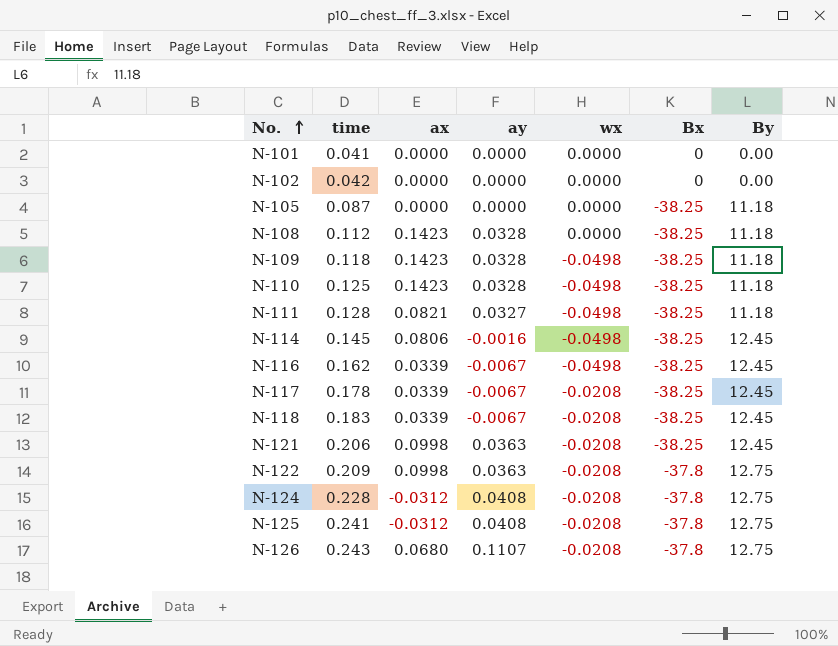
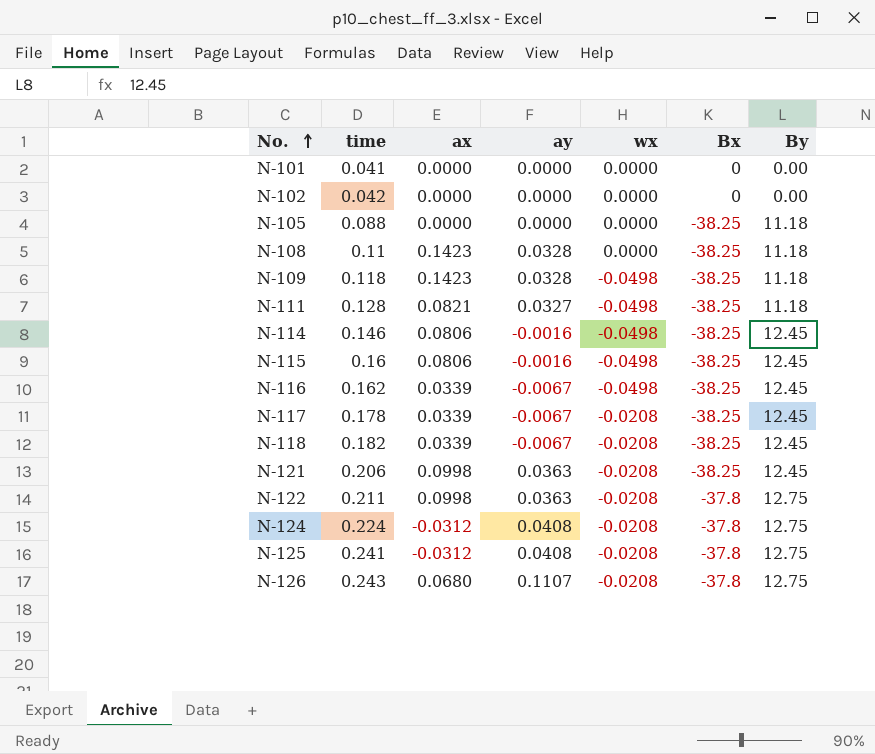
row N-110: 0.125 | 0.1423 | 0.0328 | -0.0498 | -38.25 | 11.18 -> none
N-105 | time: 0.087 -> 0.088
N-108 | time: 0.112 -> 0.11
N-114 | time: 0.145 -> 0.146
row N-115: none -> 0.16 | 0.0806 | -0.0016 | -0.0498 | -38.25 | 12.45
N-118 | time: 0.183 -> 0.182
N-122 | time: 0.209 -> 0.211
N-124 | time: 0.228 -> 0.224

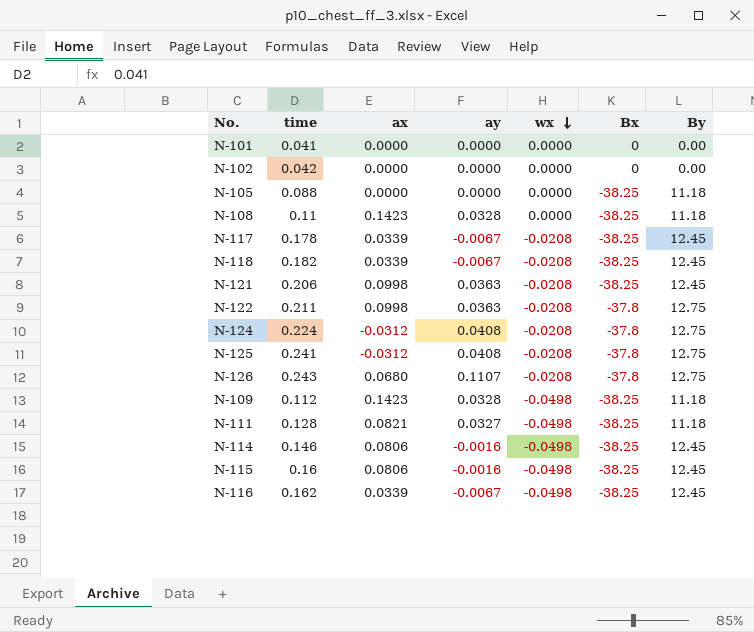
row order: No. ascending -> wx descending
N-109 | time: 0.118 -> 0.112

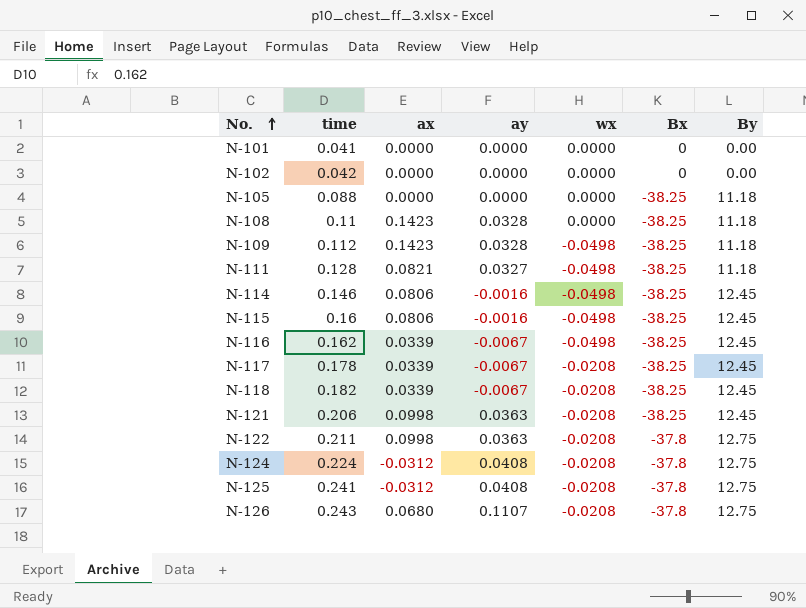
row order: wx descending -> No. ascending

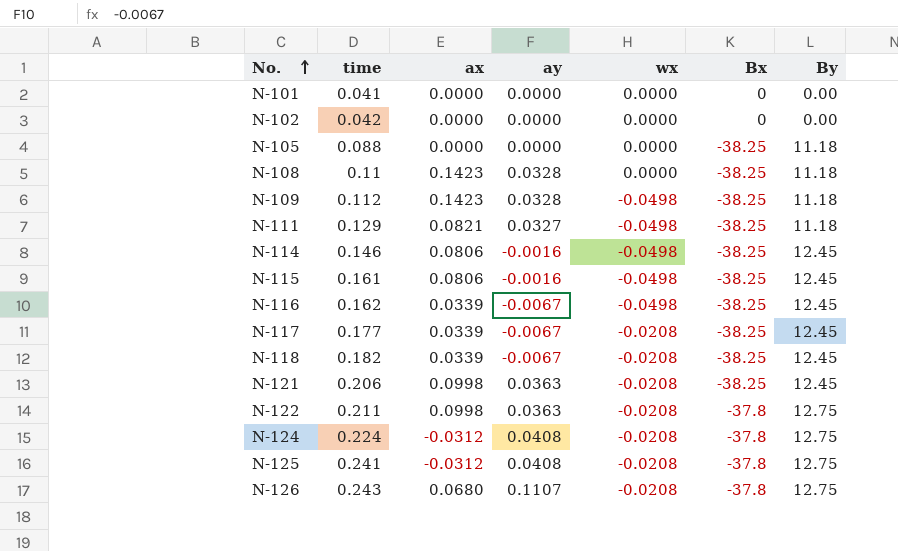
N-111 | time: 0.128 -> 0.129
N-115 | time: 0.16 -> 0.161
N-117 | time: 0.178 -> 0.177

